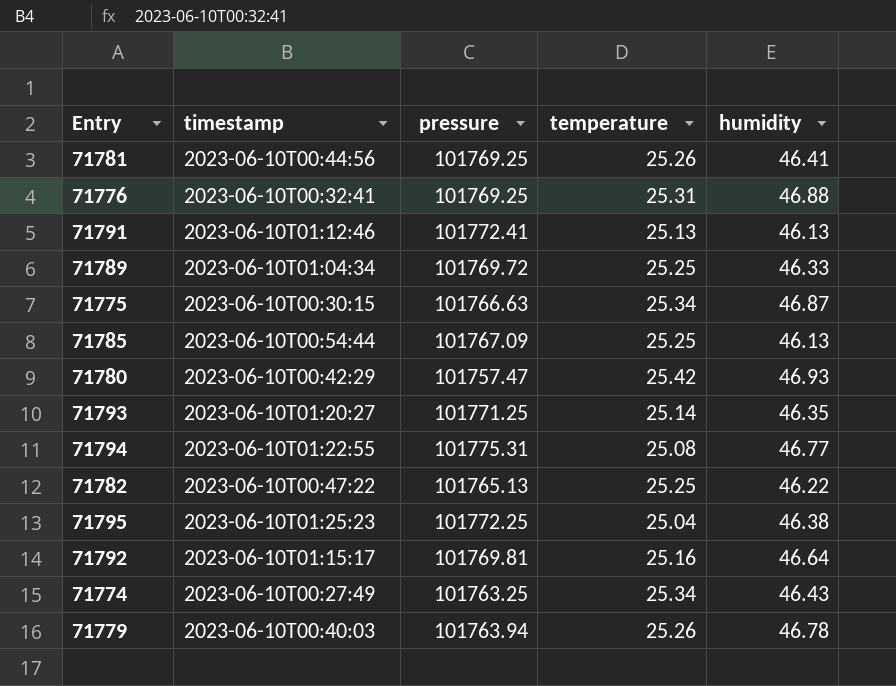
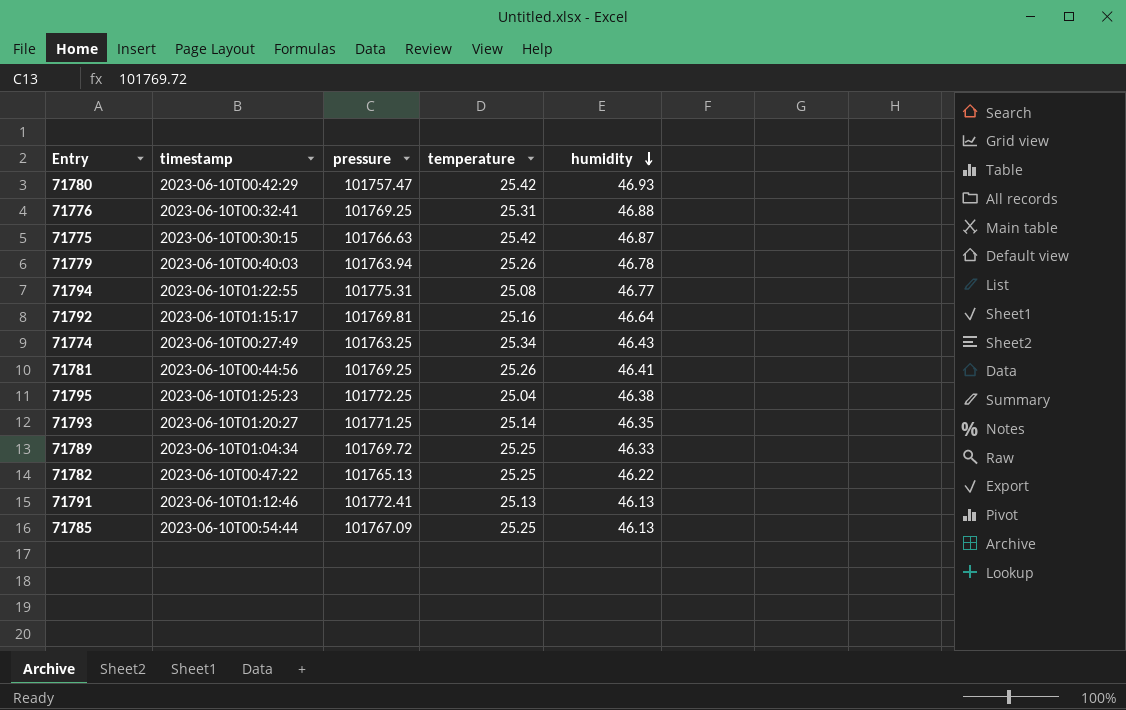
row order: none -> humidity descending
71775 | temperature: 25.34 -> 25.42

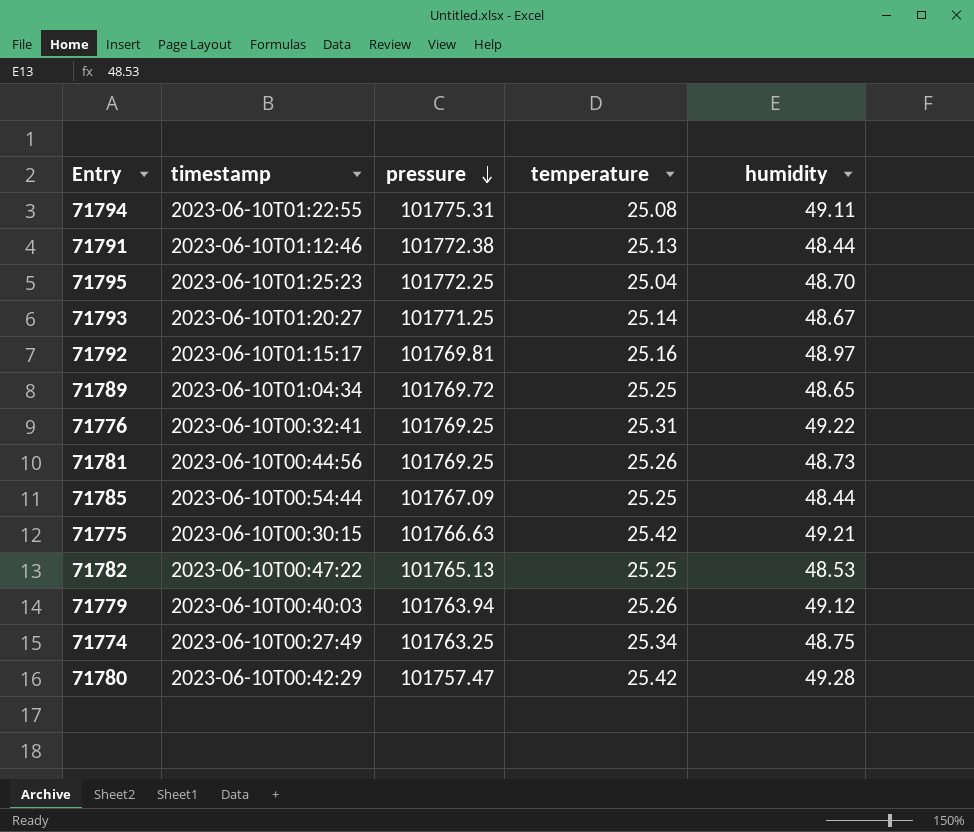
row order: humidity descending -> pressure descending
71794 | humidity: 46.77 -> 49.11
71791 | pressure: 101772.41 -> 101772.38
71791 | humidity: 46.13 -> 48.44
71795 | humidity: 46.38 -> 48.70
71793 | humidity: 46.35 -> 48.67
71792 | humidity: 46.64 -> 48.97
71789 | humidity: 46.33 -> 48.65
71776 | humidity: 46.88 -> 49.22
71781 | humidity: 46.41 -> 48.73
71785 | humidity: 46.13 -> 48.44
71775 | humidity: 46.87 -> 49.21
71782 | humidity: 46.22 -> 48.53
71779 | humidity: 46.78 -> 49.12
71774 | humidity: 46.43 -> 48.75
71780 | humidity: 46.93 -> 49.28

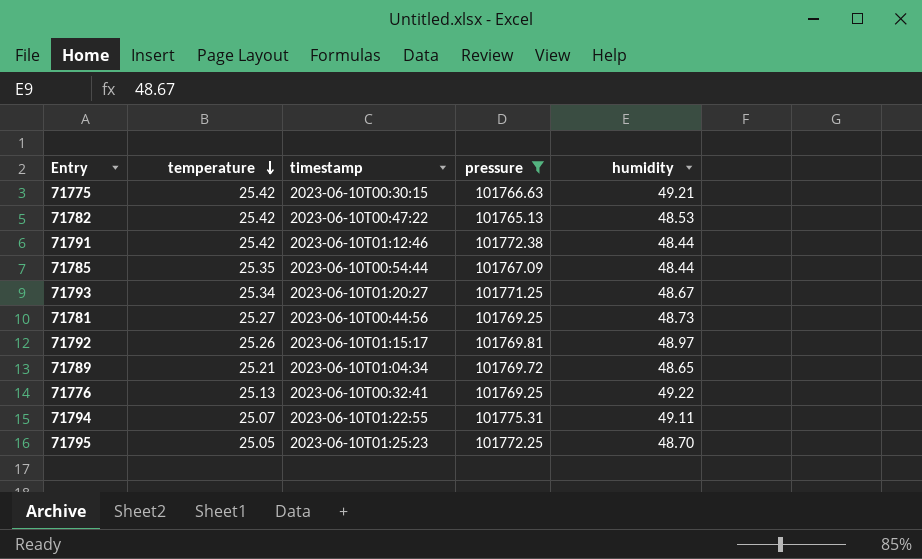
filter: none -> pressure >= 101765.13
row order: pressure descending -> temperature descending
column temperature | position: 4 -> 2
71782 | temperature: 25.25 -> 25.42
71791 | temperature: 25.13 -> 25.42
71785 | temperature: 25.25 -> 25.35
71793 | temperature: 25.14 -> 25.34
71781 | temperature: 25.26 -> 25.27
71792 | temperature: 25.16 -> 25.26
71789 | temperature: 25.25 -> 25.21
71776 | temperature: 25.31 -> 25.13
71794 | temperature: 25.08 -> 25.07
71795 | temperature: 25.04 -> 25.05

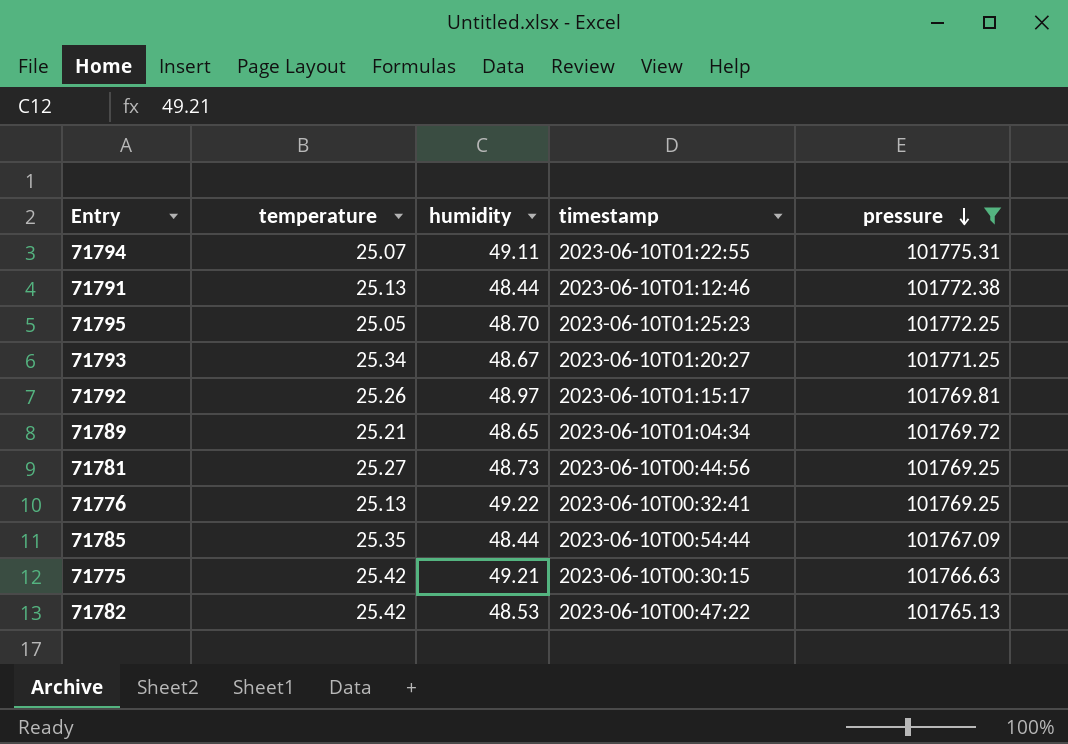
row order: temperature descending -> pressure descending
column humidity | position: 5 -> 3
71791 | temperature: 25.42 -> 25.13

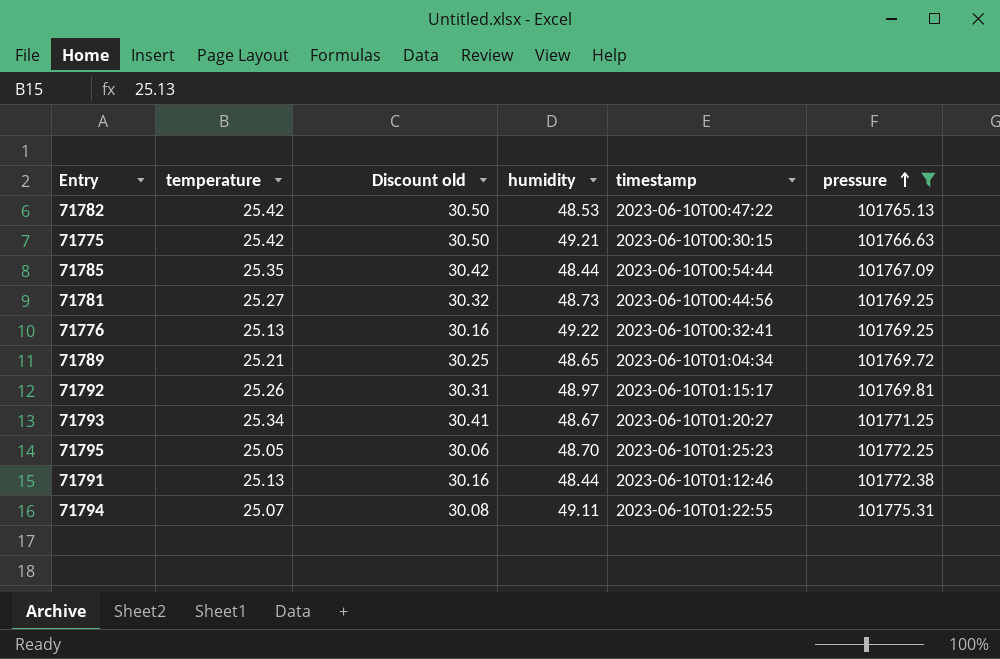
row order: pressure descending -> pressure ascending
column Discount old | formula: none -> [temperature] * 1.2

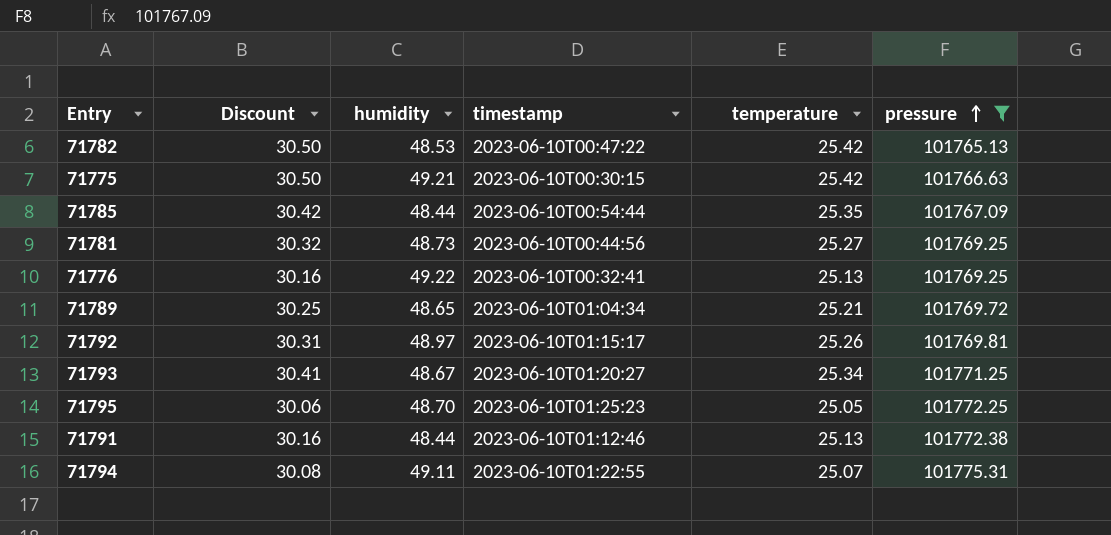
column name: Discount old -> Discount
column temperature | position: 2 -> 5

